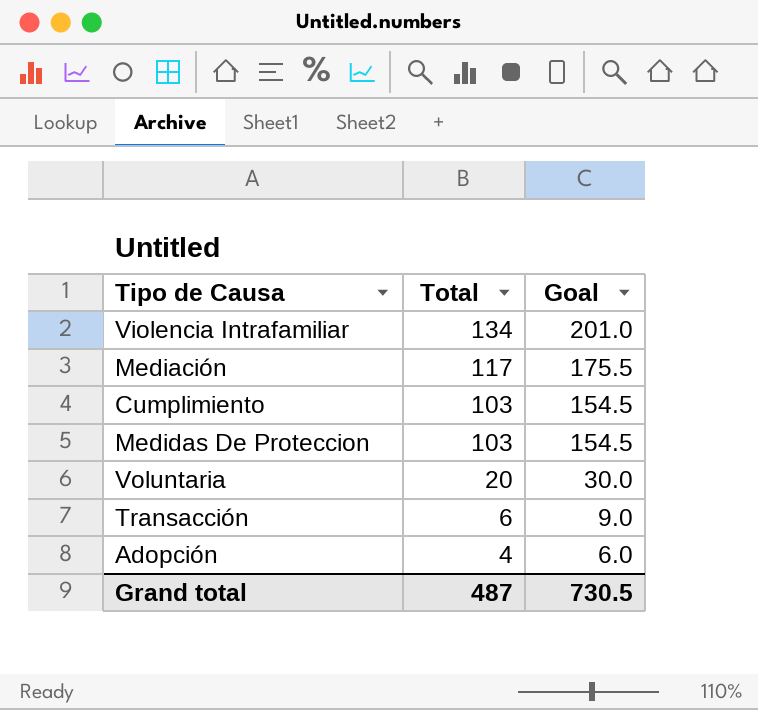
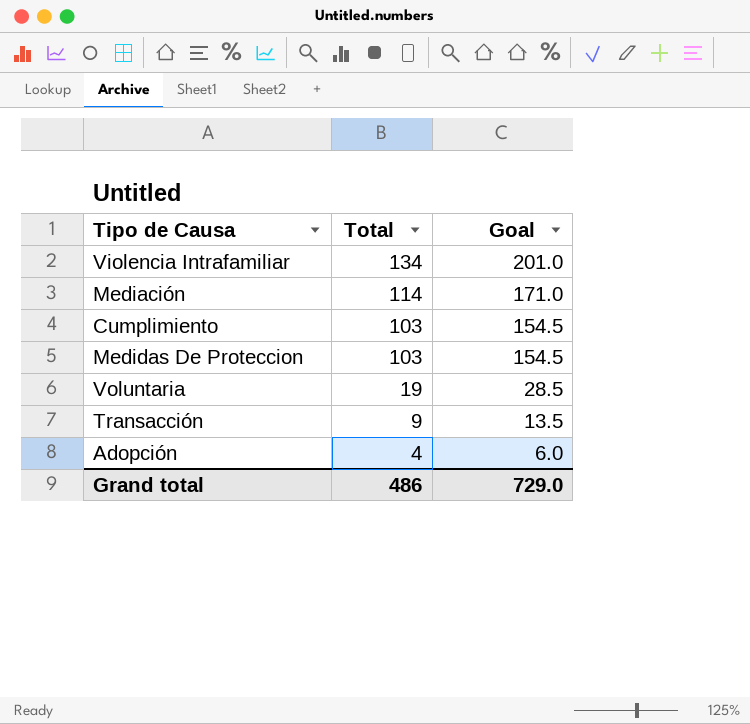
Mediación | Total: 117 -> 114
Mediación | Goal: 175.5 -> 171.0
Voluntaria | Total: 20 -> 19
Voluntaria | Goal: 30.0 -> 28.5
Transacción | Total: 6 -> 9
Transacción | Goal: 9.0 -> 13.5
Grand total | Total: 487 -> 486
Grand total | Goal: 730.5 -> 729.0

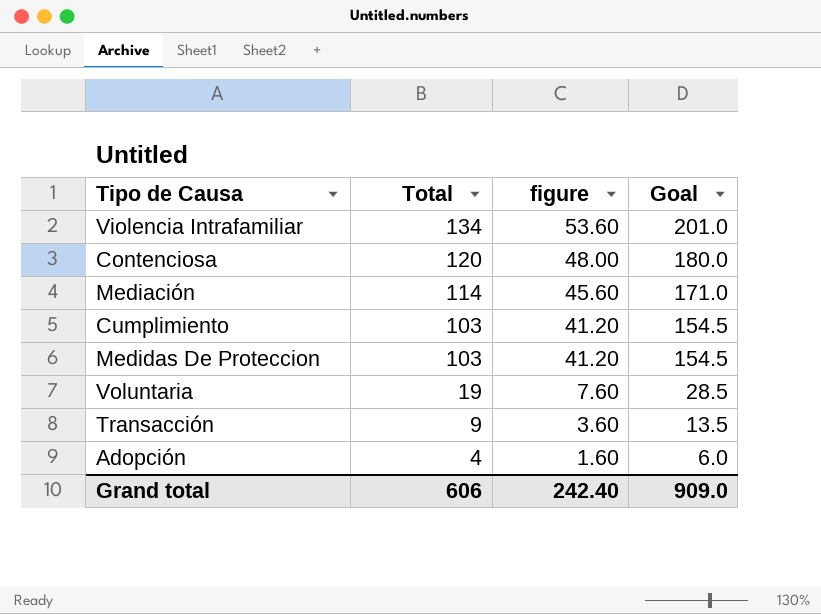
column figure | formula: none -> [Total] * 0.4
row Contenciosa: none -> 120 | 48.00 | 180.0
Grand total | Total: 486 -> 606
Grand total | Goal: 729.0 -> 909.0

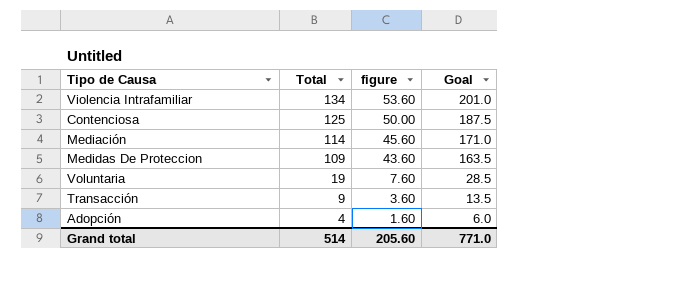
row Cumplimiento: 103 | 41.20 | 154.5 -> none
Contenciosa | Total: 120 -> 125
Contenciosa | figure: 48.00 -> 50.00
Contenciosa | Goal: 180.0 -> 187.5
Medidas De Proteccion | Total: 103 -> 109
Medidas De Proteccion | figure: 41.20 -> 43.60
Medidas De Proteccion | Goal: 154.5 -> 163.5
Grand total | Total: 606 -> 514
Grand total | figure: 242.40 -> 205.60
Grand total | Goal: 909.0 -> 771.0

